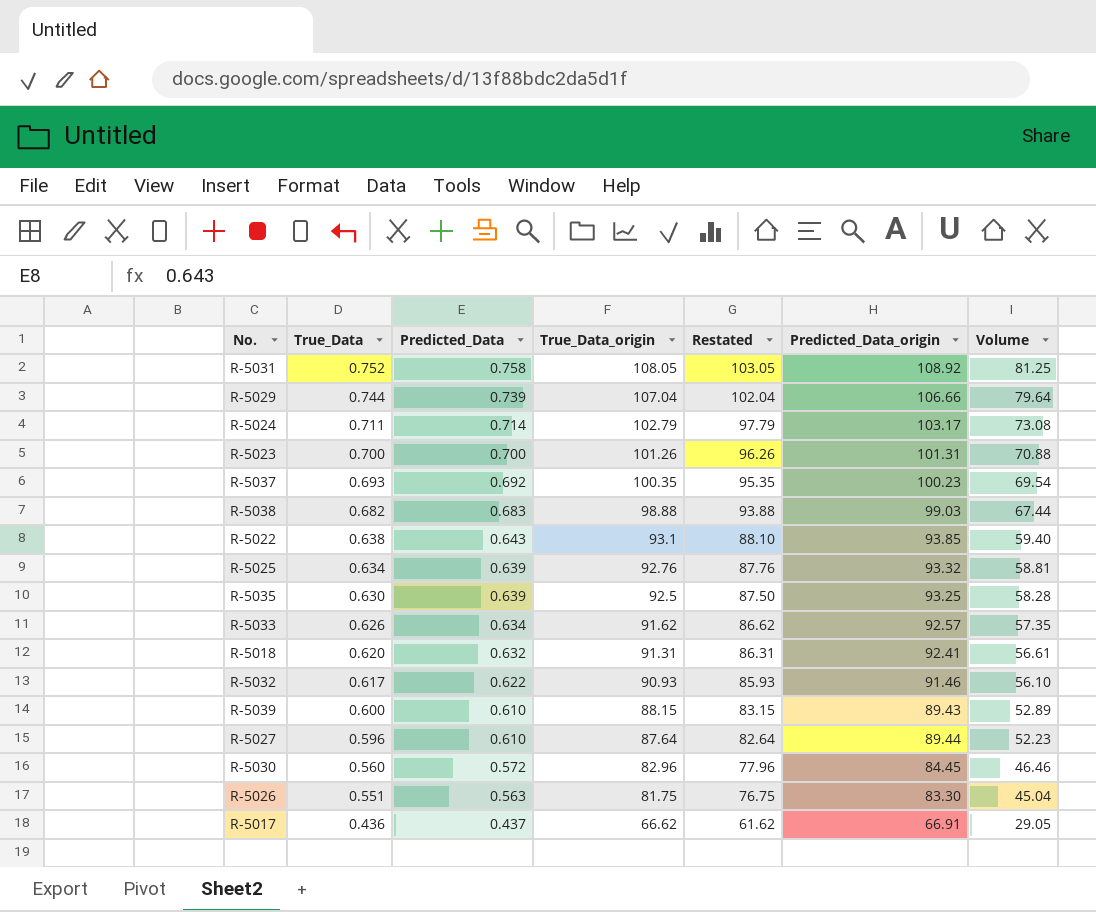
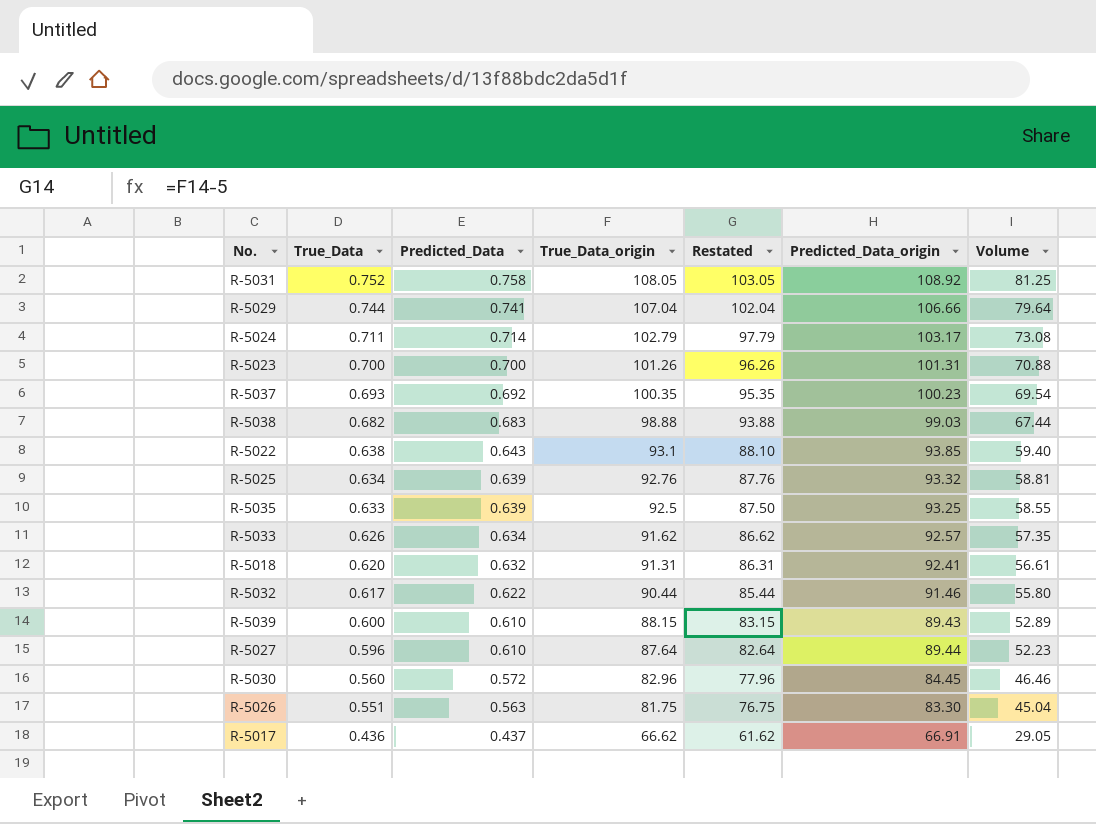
R-5029 | Predicted_Data: 0.739 -> 0.741
R-5035 | True_Data: 0.630 -> 0.633
R-5035 | Volume: 58.28 -> 58.55
R-5032 | True_Data_origin: 90.93 -> 90.44
R-5032 | Restated: 85.93 -> 85.44
R-5032 | Volume: 56.10 -> 55.80

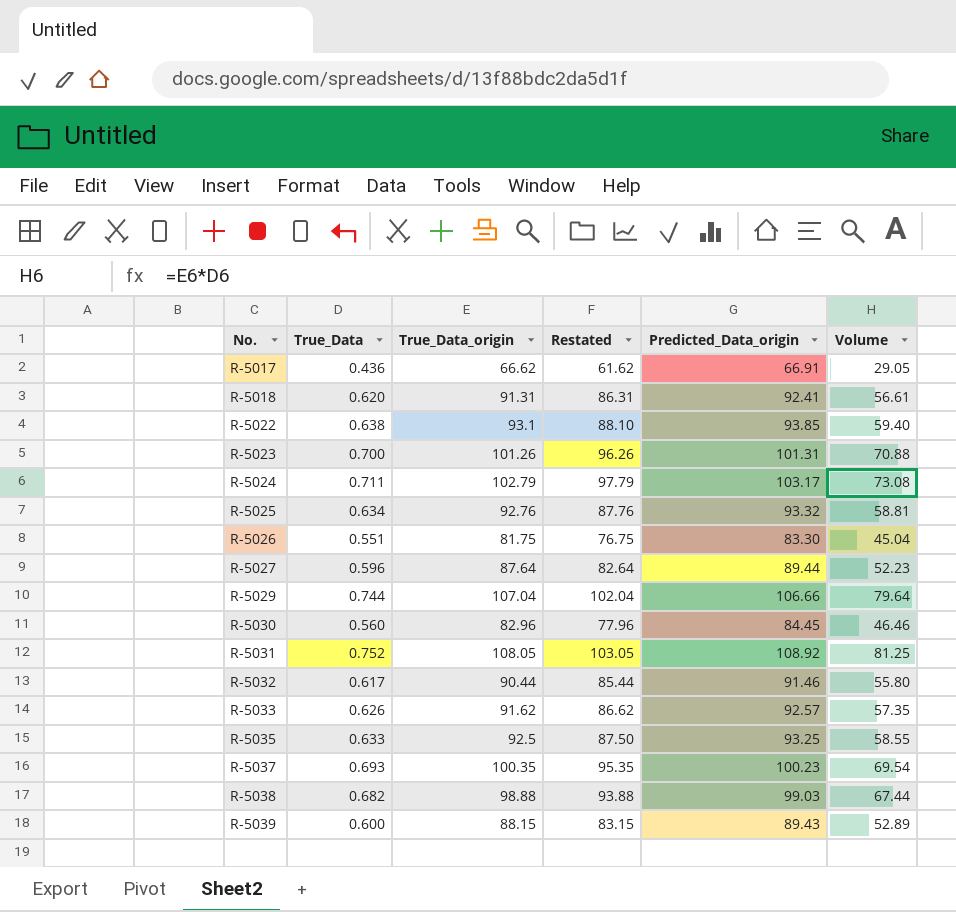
row order: True_Data descending -> No. ascending
column Predicted_Data | position: 3 -> none

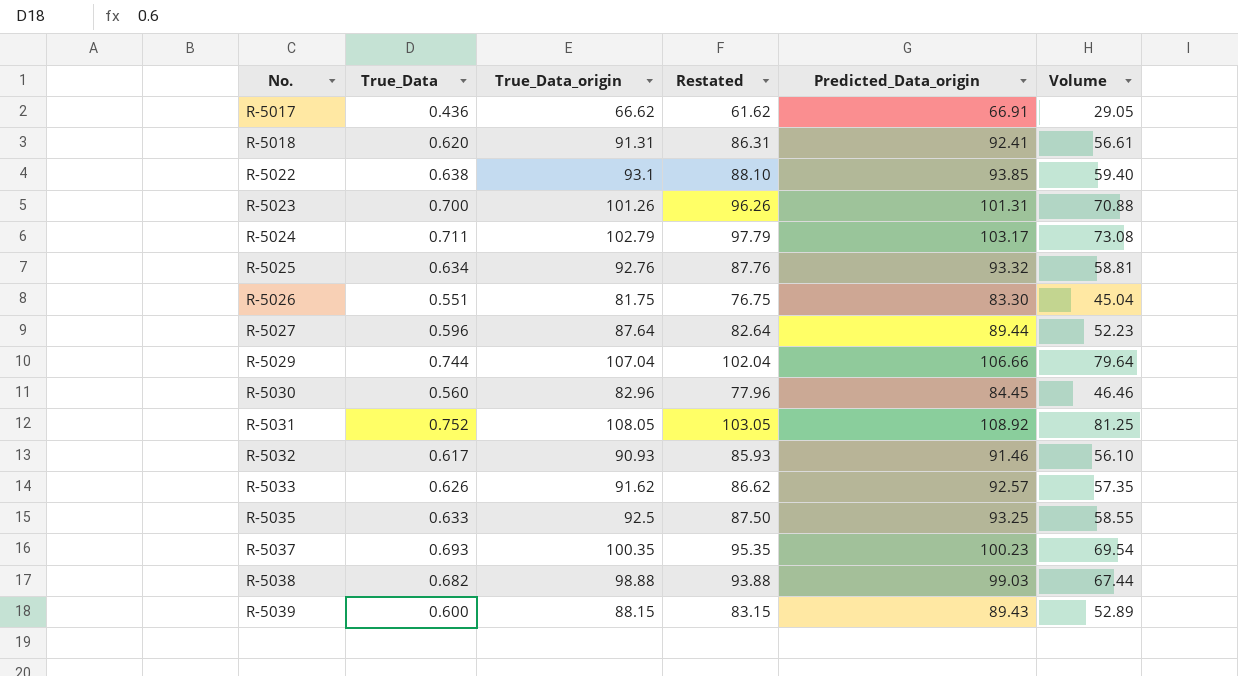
R-5032 | True_Data_origin: 90.44 -> 90.93
R-5032 | Restated: 85.44 -> 85.93
R-5032 | Volume: 55.80 -> 56.10

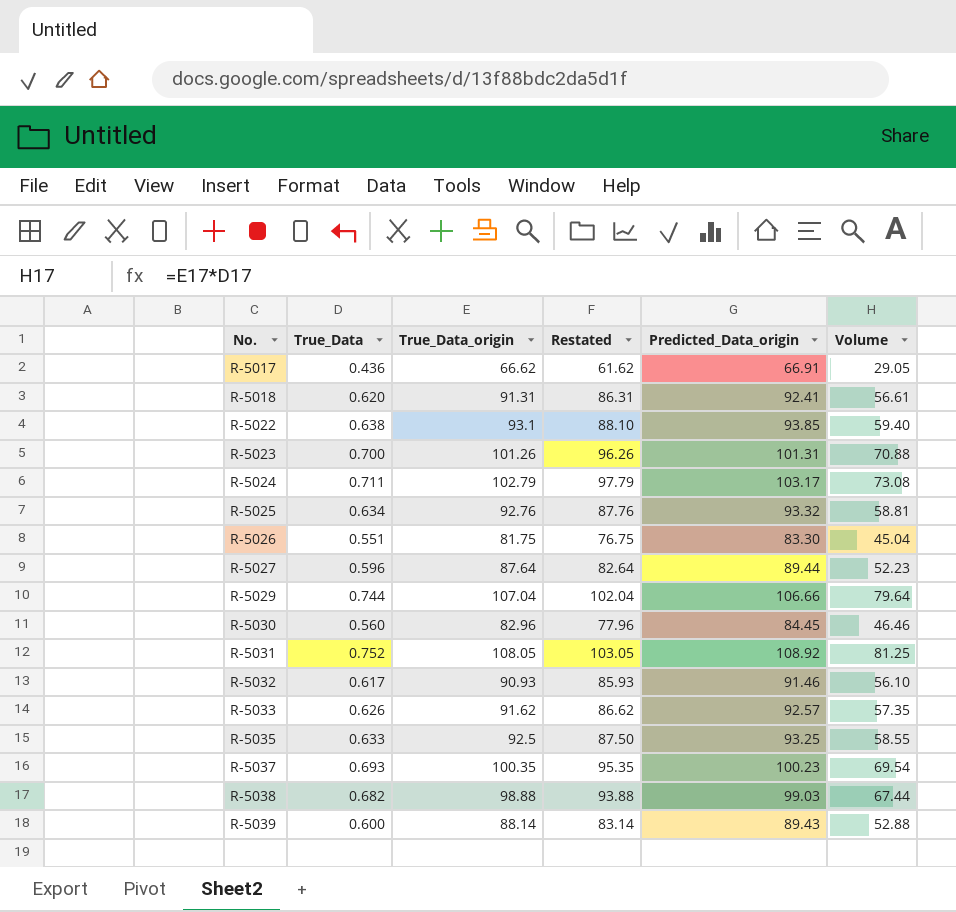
R-5039 | True_Data_origin: 88.15 -> 88.14
R-5039 | Restated: 83.15 -> 83.14
R-5039 | Volume: 52.89 -> 52.88

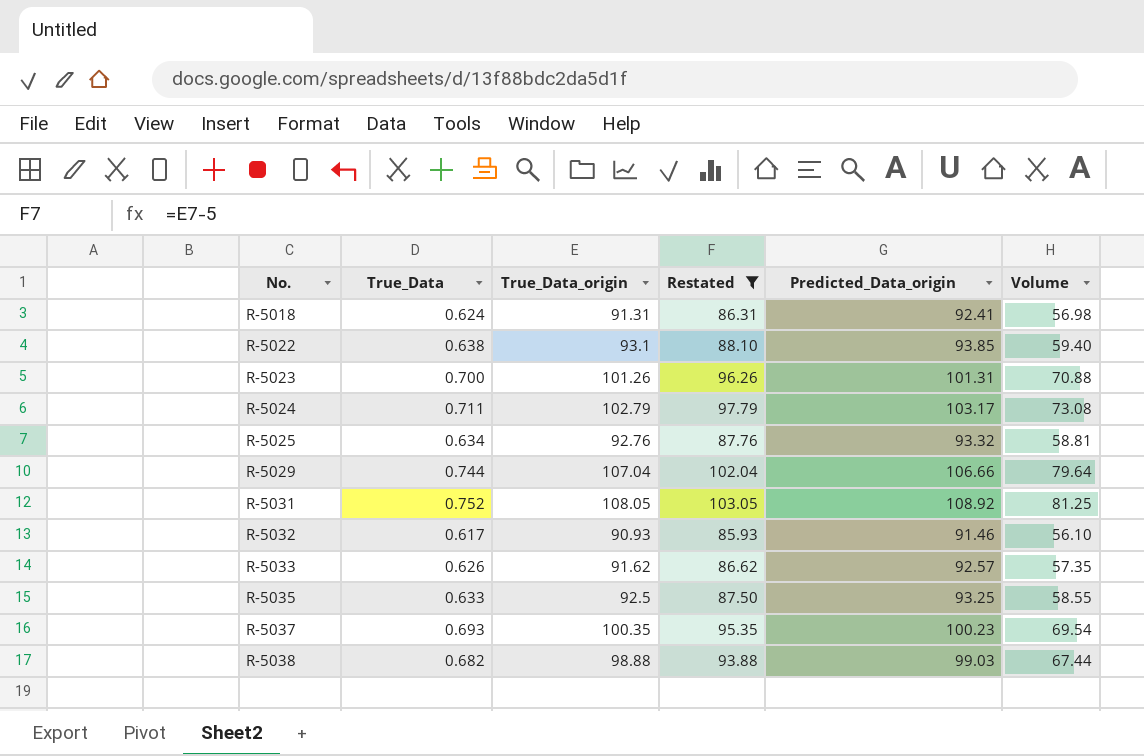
filter: none -> Restated >= 85.93
R-5018 | True_Data: 0.620 -> 0.624
R-5018 | Volume: 56.61 -> 56.98

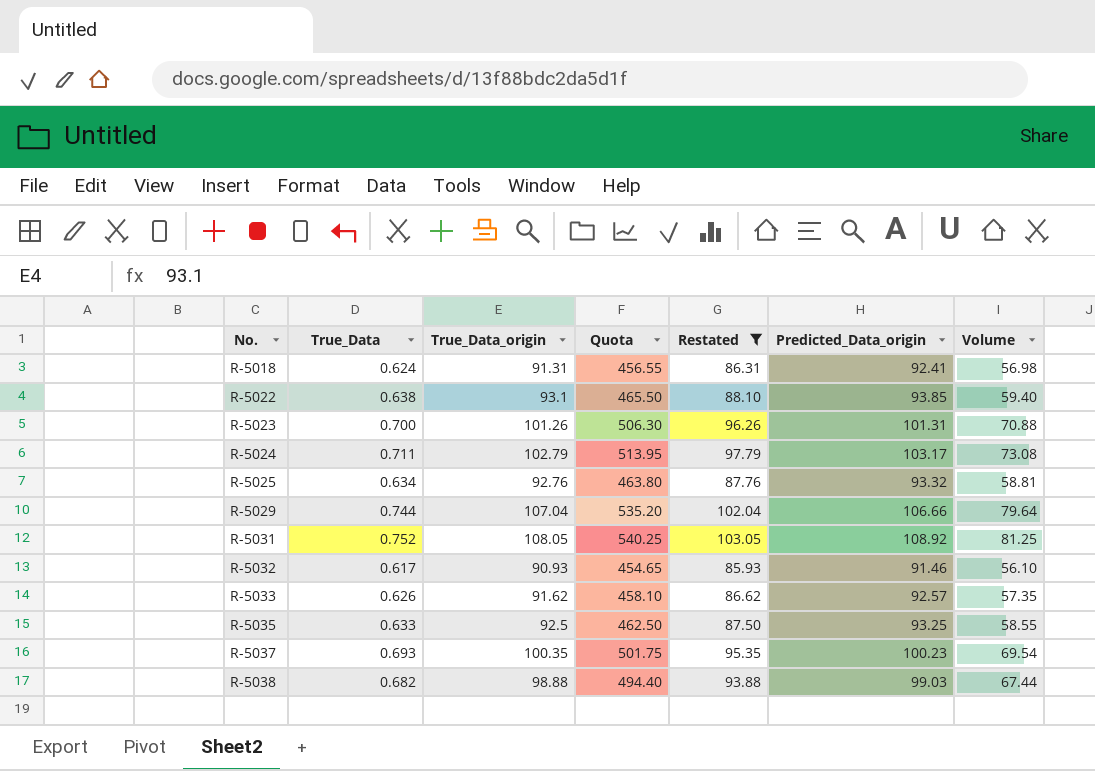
column Quota | formula: none -> [True_Data_origin] * 5

